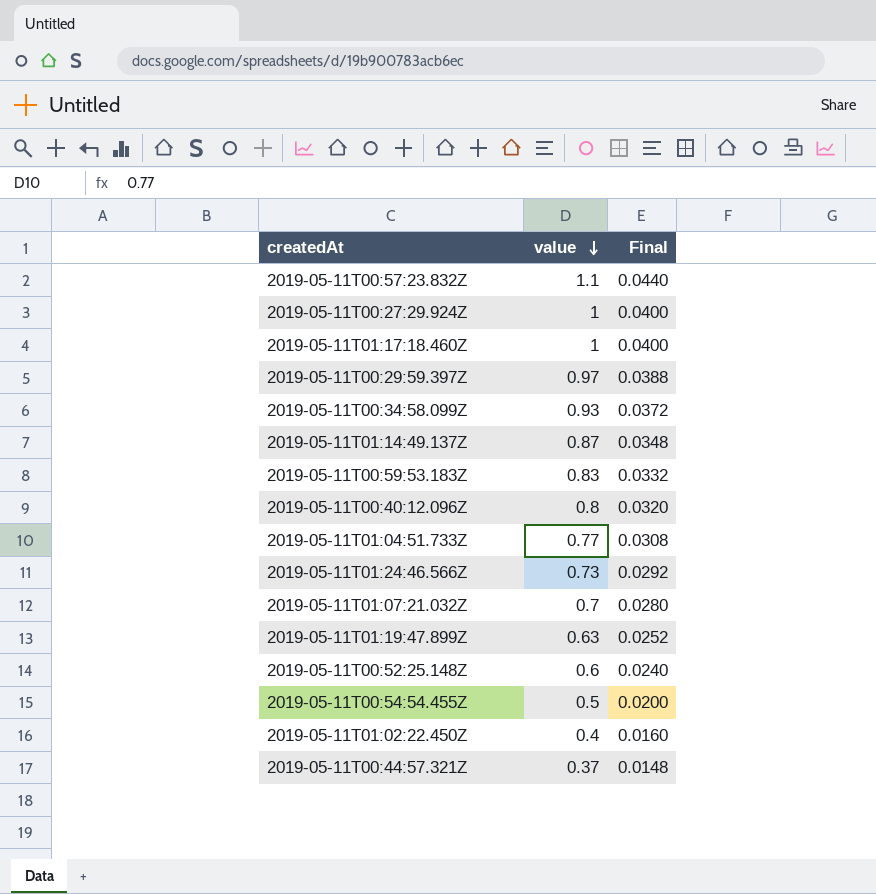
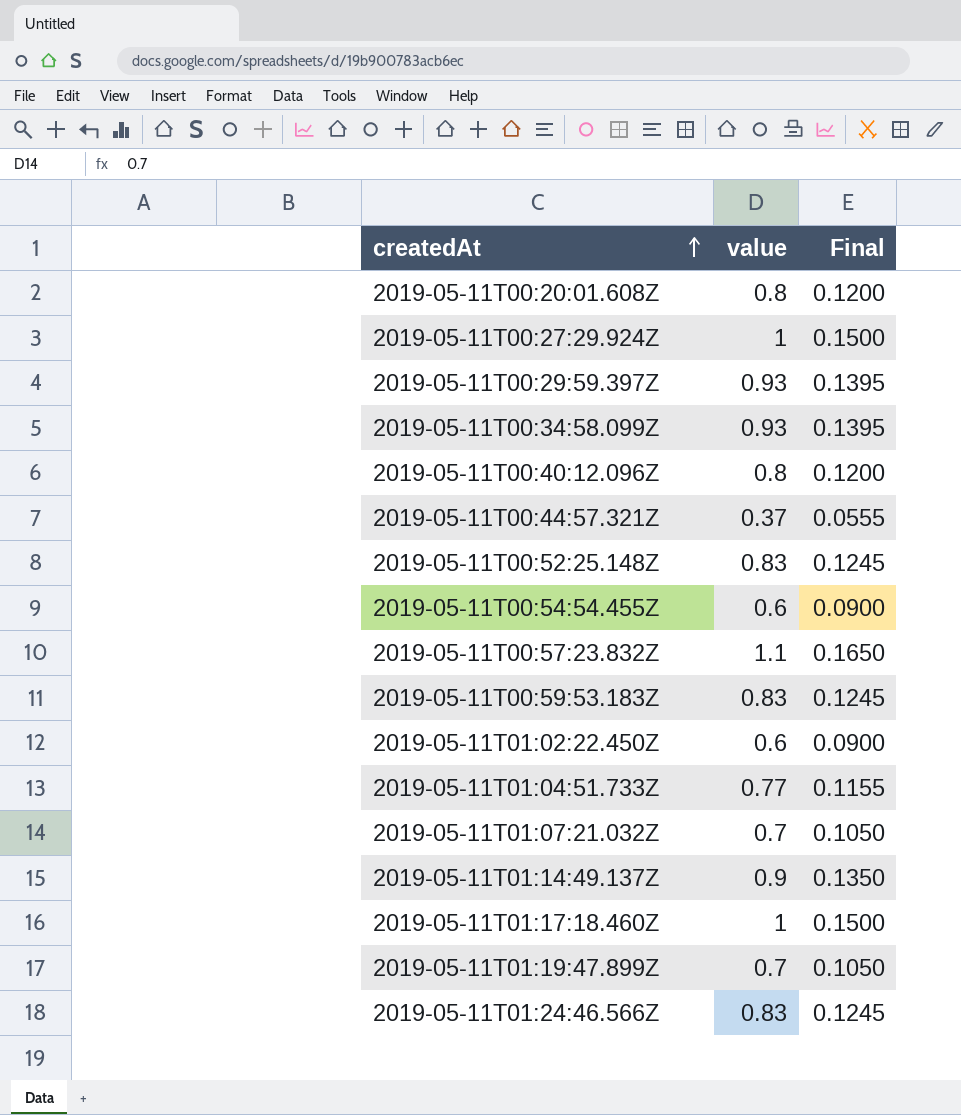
row order: value descending -> createdAt ascending
column Final | formula: [value] * 0.04 -> [value] * 0.15
row 2019-05-11T00:20:01.608Z: none -> 0.8 | 0.1200
2019-05-11T00:29:59.397Z | value: 0.97 -> 0.93
2019-05-11T00:52:25.148Z | value: 0.6 -> 0.83
2019-05-11T00:54:54.455Z | value: 0.5 -> 0.6
2019-05-11T01:02:22.450Z | value: 0.4 -> 0.6
2019-05-11T01:14:49.137Z | value: 0.87 -> 0.9
2019-05-11T01:19:47.899Z | value: 0.63 -> 0.7
2019-05-11T01:24:46.566Z | value: 0.73 -> 0.83

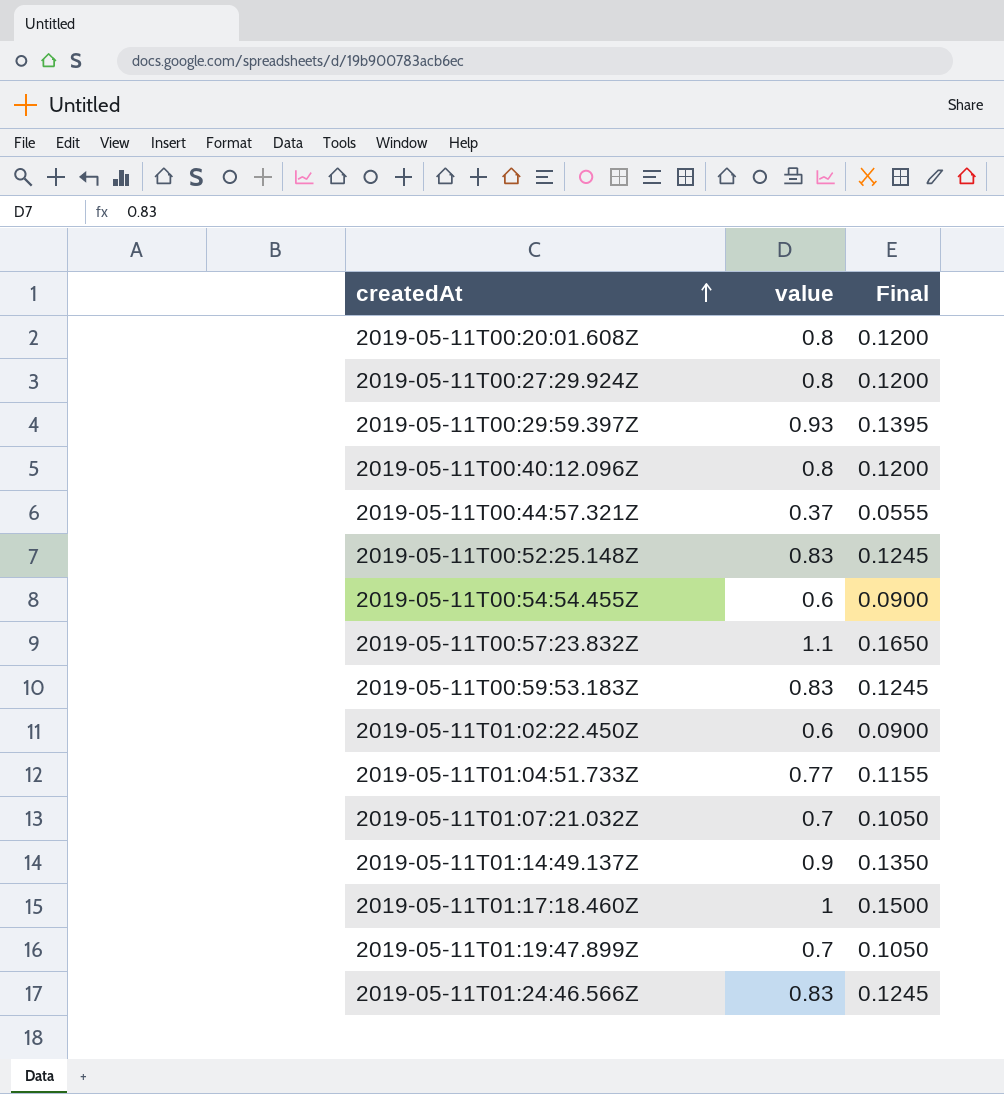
row 2019-05-11T00:34:58.099Z: 0.93 | 0.1395 -> none
2019-05-11T00:27:29.924Z | value: 1 -> 0.8
2019-05-11T00:27:29.924Z | Final: 0.1500 -> 0.1200

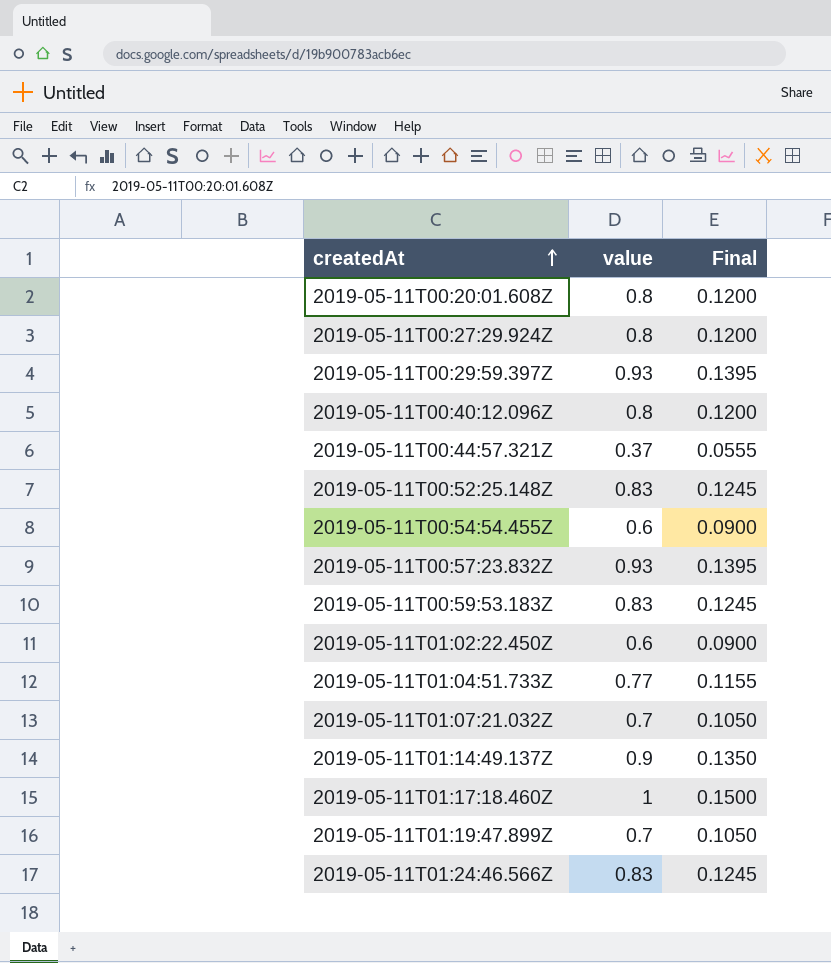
2019-05-11T00:57:23.832Z | value: 1.1 -> 0.93
2019-05-11T00:57:23.832Z | Final: 0.1650 -> 0.1395

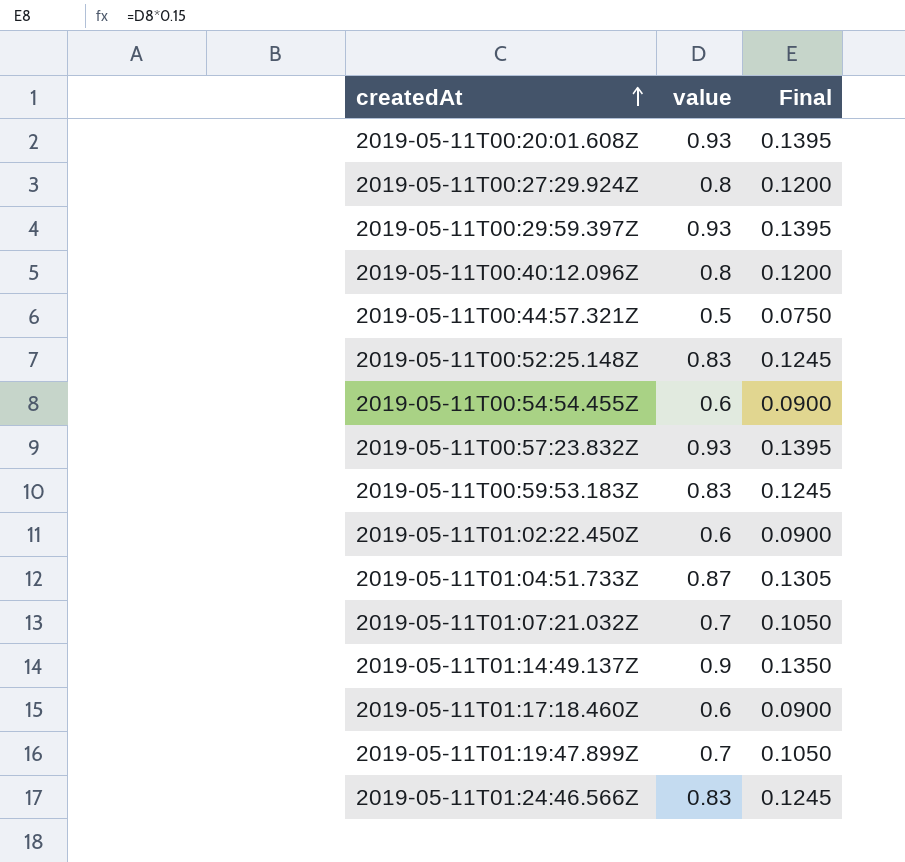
2019-05-11T00:20:01.608Z | value: 0.8 -> 0.93
2019-05-11T00:20:01.608Z | Final: 0.1200 -> 0.1395
2019-05-11T00:44:57.321Z | value: 0.37 -> 0.5
2019-05-11T00:44:57.321Z | Final: 0.0555 -> 0.0750
2019-05-11T01:04:51.733Z | value: 0.77 -> 0.87
2019-05-11T01:04:51.733Z | Final: 0.1155 -> 0.1305
2019-05-11T01:17:18.460Z | value: 1 -> 0.6
2019-05-11T01:17:18.460Z | Final: 0.1500 -> 0.0900

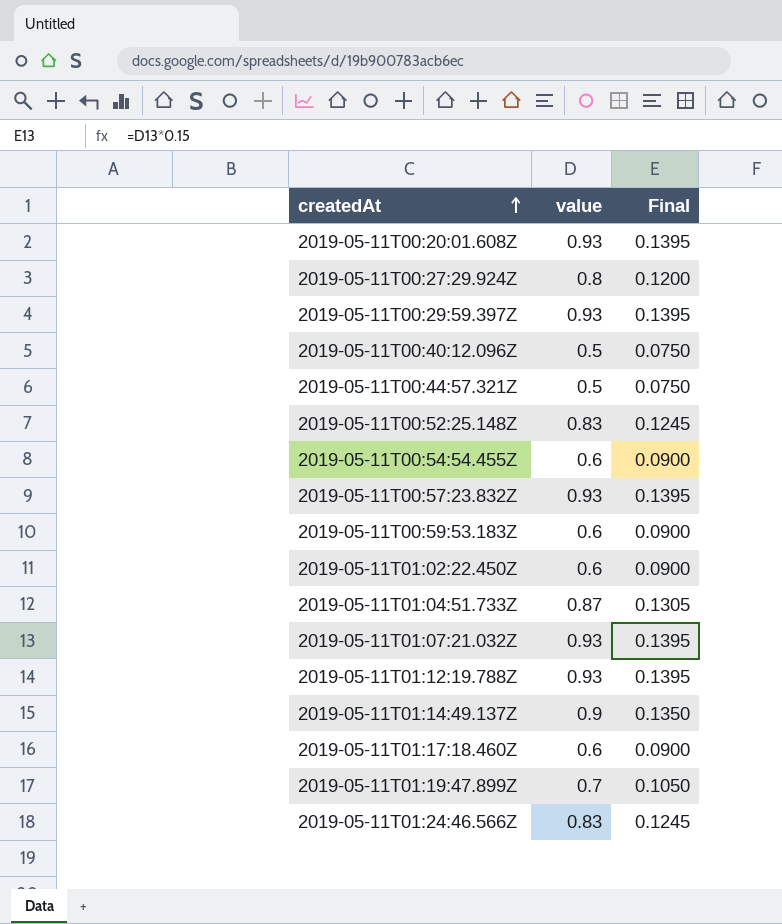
2019-05-11T00:40:12.096Z | value: 0.8 -> 0.5
2019-05-11T00:40:12.096Z | Final: 0.1200 -> 0.0750
2019-05-11T00:59:53.183Z | value: 0.83 -> 0.6
2019-05-11T00:59:53.183Z | Final: 0.1245 -> 0.0900
2019-05-11T01:07:21.032Z | value: 0.7 -> 0.93
2019-05-11T01:07:21.032Z | Final: 0.1050 -> 0.1395
row 2019-05-11T01:12:19.788Z: none -> 0.93 | 0.1395

